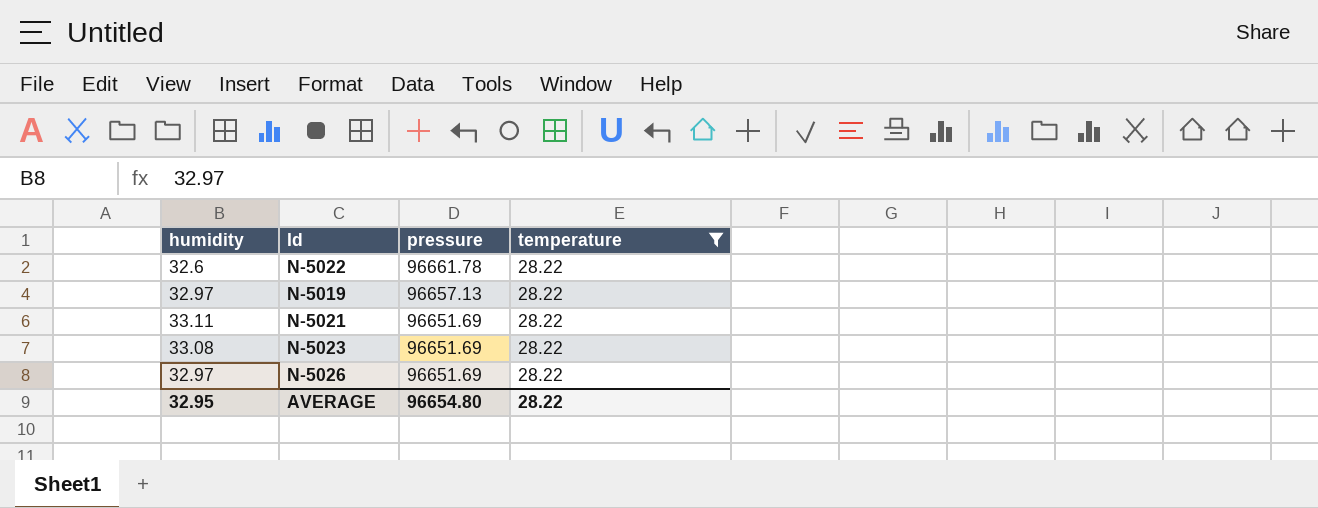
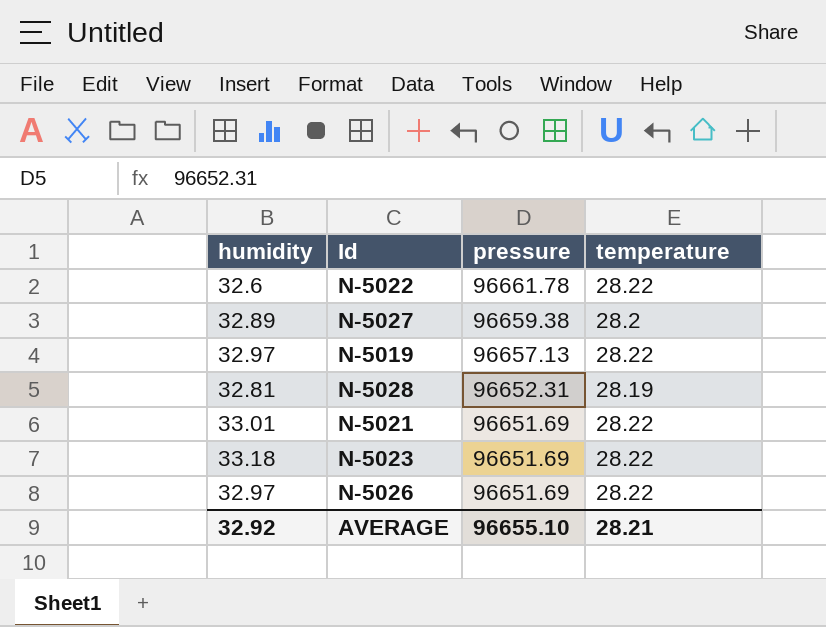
filter: temperature = 28.22 -> none
N-5021 | humidity: 33.11 -> 33.01
N-5023 | humidity: 33.08 -> 33.18
AVERAGE | humidity: 32.95 -> 32.92
AVERAGE | pressure: 96654.80 -> 96655.10
AVERAGE | temperature: 28.22 -> 28.21

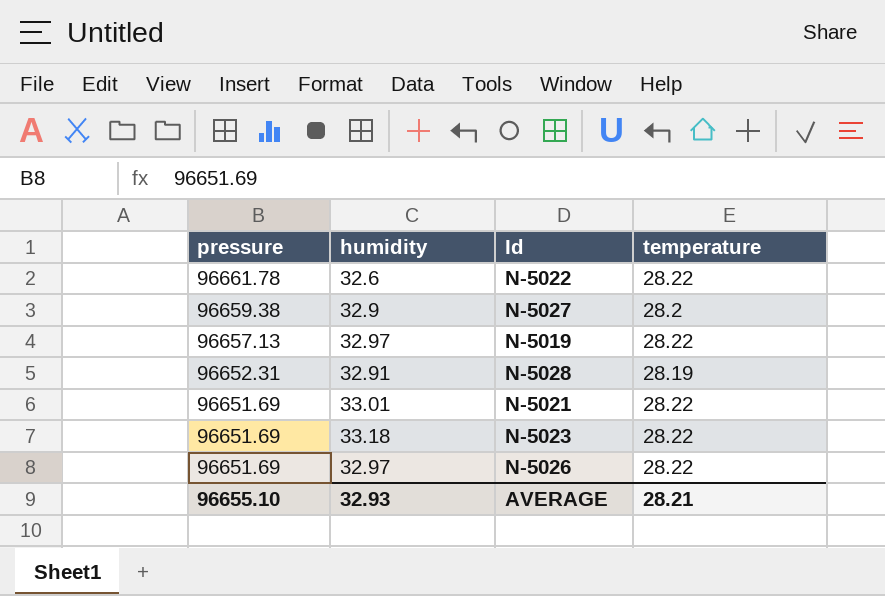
column pressure | position: 3 -> 1
N-5027 | humidity: 32.89 -> 32.9
N-5028 | humidity: 32.81 -> 32.91
AVERAGE | humidity: 32.92 -> 32.93

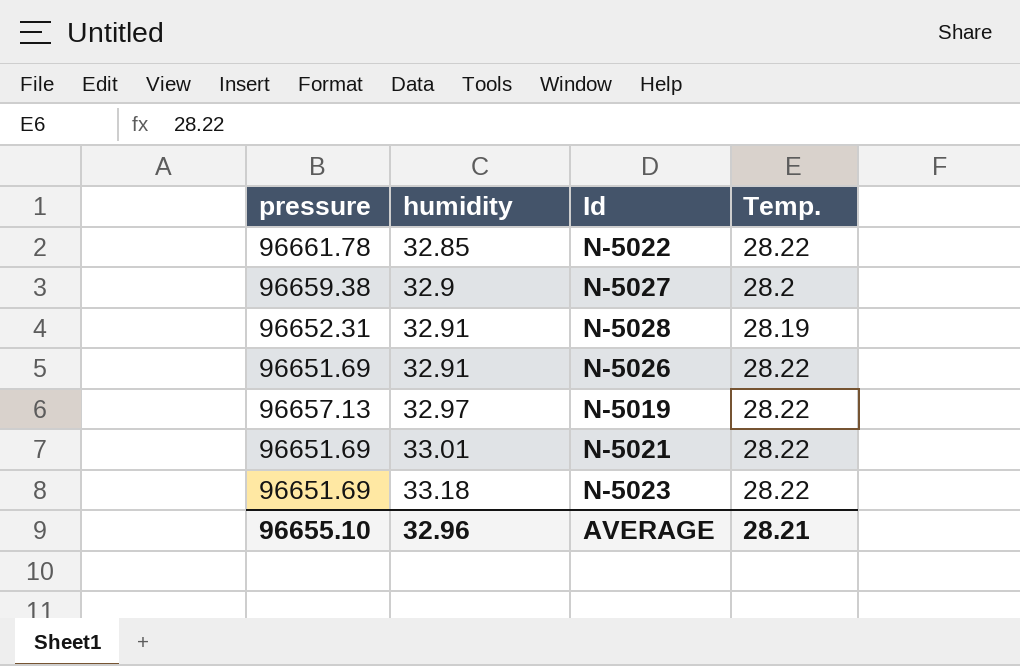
row order: pressure descending -> humidity ascending
column name: temperature -> Temp.
N-5022 | humidity: 32.6 -> 32.85
N-5026 | humidity: 32.97 -> 32.91
AVERAGE | humidity: 32.93 -> 32.96

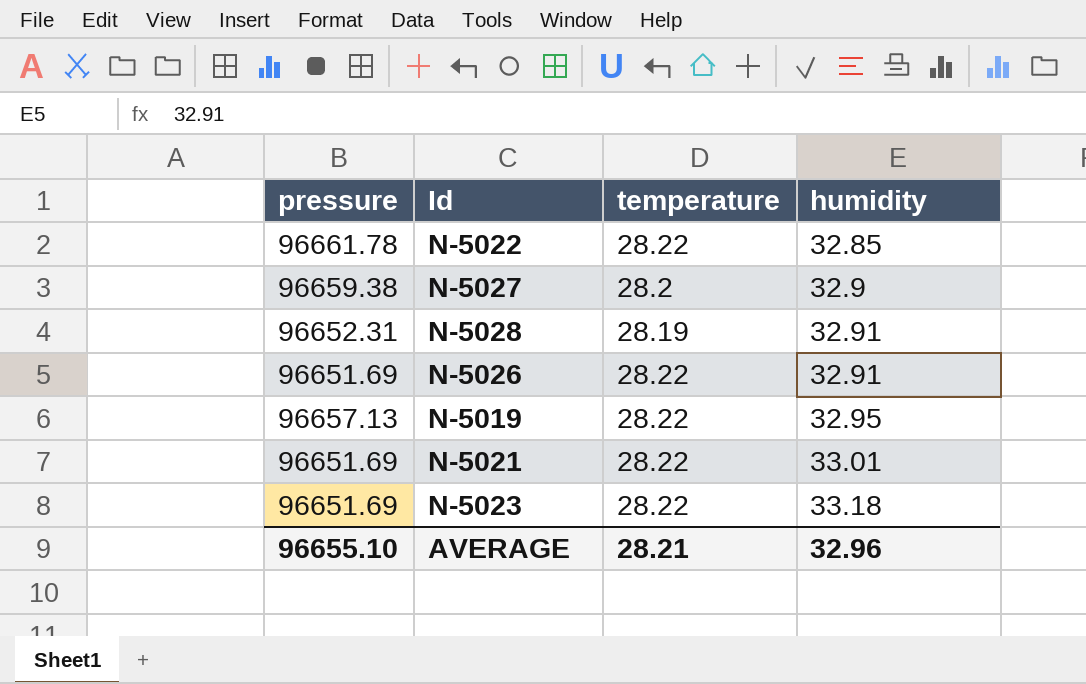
column name: Temp. -> temperature
column humidity | position: 2 -> 4
N-5019 | humidity: 32.97 -> 32.95

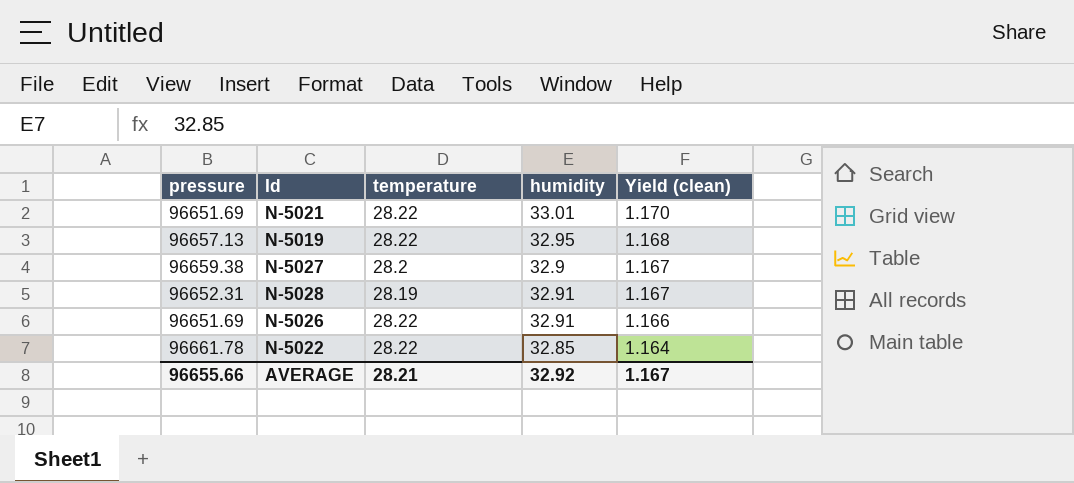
row order: humidity ascending -> Yield (clean) descending
column Yield (clean) | formula: none -> [humidity] / [temperature]
row N-5023: 96651.69 | 28.22 | 33.18 -> none
AVERAGE | pressure: 96655.10 -> 96655.66
AVERAGE | humidity: 32.96 -> 32.92

